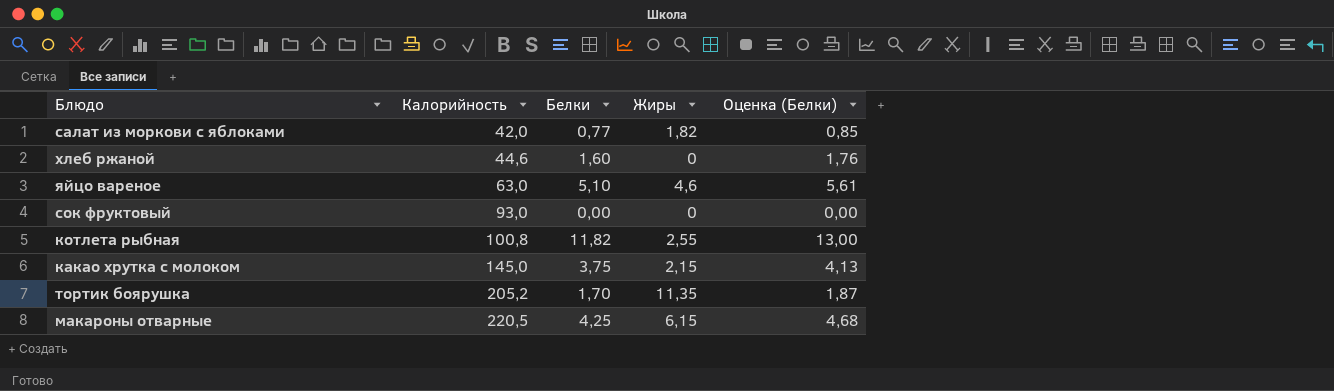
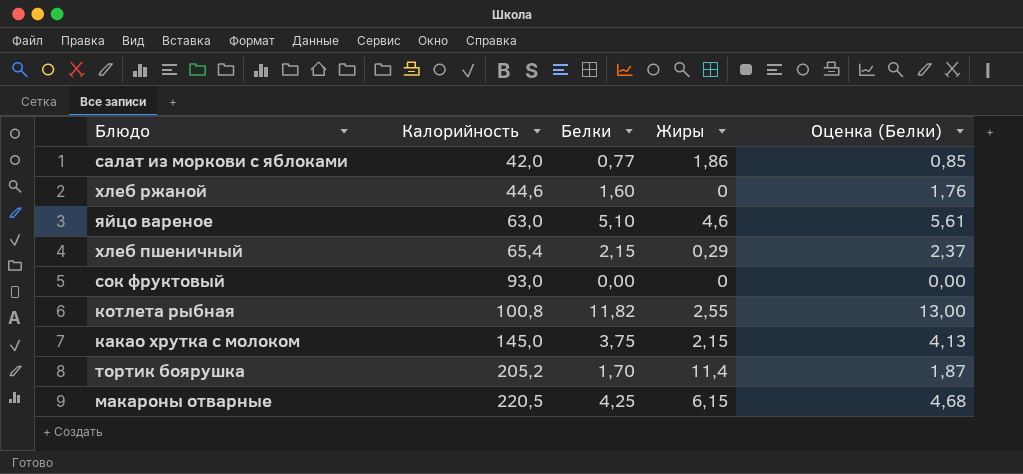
салат из моркови с яблоками | Жиры: 1,82 -> 1,86
row хлеб пшеничный: none -> 65,4 | 2,15 | 0,29 | 2,37
тортик боярушка | Жиры: 11,35 -> 11,4

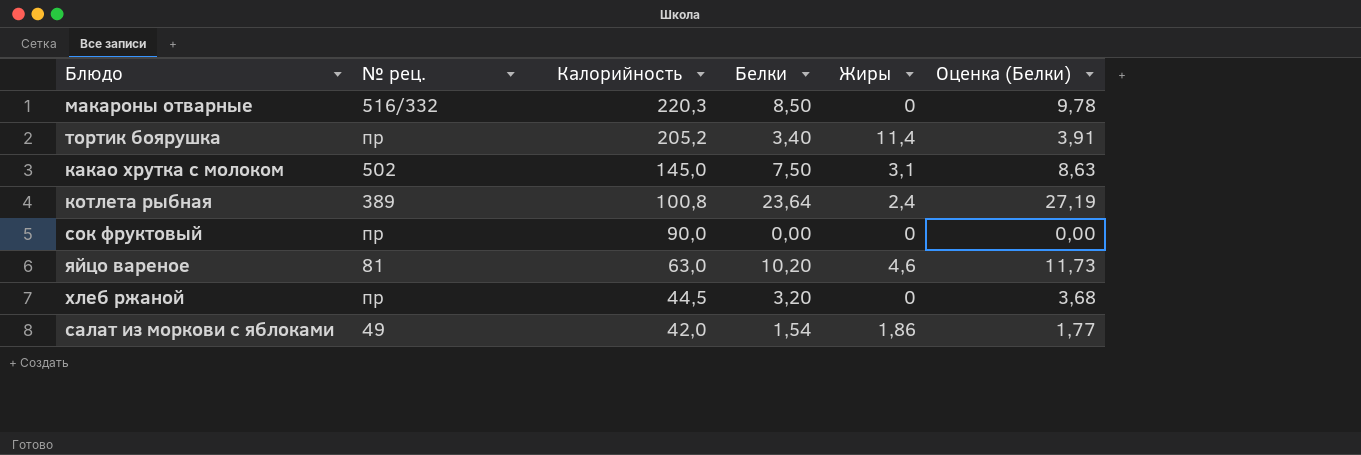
row order: Калорийность ascending -> Калорийность descending
column № рец. | position: none -> 2
column Оценка (Белки) | formula: [Белки] * 1,1 -> [Белки] * 1,15
row хлеб пшеничный: 65,4 | 2,15 | 0,29 | 2,37 -> none
макароны отварные | Калорийность: 220,5 -> 220,3
макароны отварные | Белки: 4,25 -> 8,50
макароны отварные | Жиры: 6,15 -> 0
тортик боярушка | Белки: 1,70 -> 3,40
какао хрутка с молоком | Белки: 3,75 -> 7,50
какао хрутка с молоком | Жиры: 2,15 -> 3,1
котлета рыбная | Белки: 11,82 -> 23,64
котлета рыбная | Жиры: 2,55 -> 2,4
сок фруктовый | Калорийность: 93,0 -> 90,0
яйцо вареное | Белки: 5,10 -> 10,20
хлеб ржаной | Калорийность: 44,6 -> 44,5
хлеб ржаной | Белки: 1,60 -> 3,20
салат из моркови с яблоками | Белки: 0,77 -> 1,54

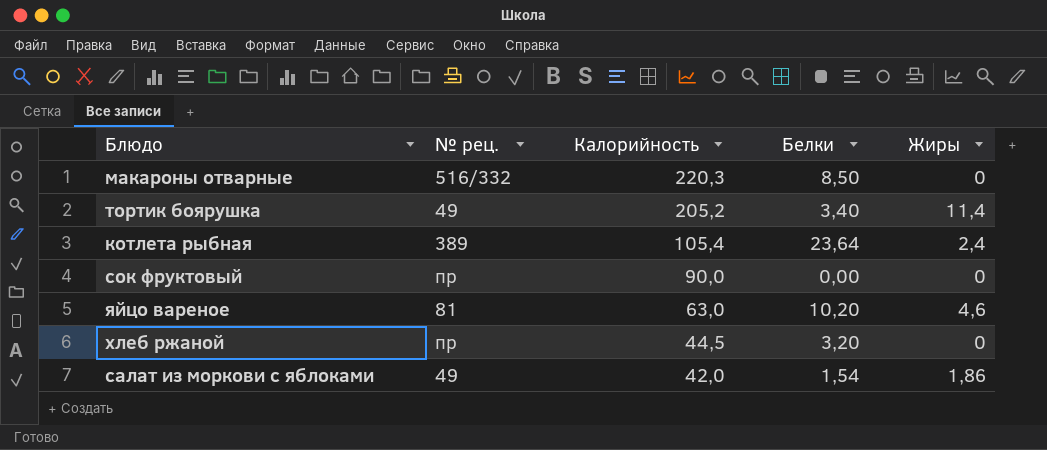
column Оценка (Белки) | formula: [Белки] * 1,15 -> none
row какао хрутка с молоком: 502 | 145,0 | 7,50 | 3,1 | 8,63 -> none
тортик боярушка | № рец.: пр -> 49
котлета рыбная | Калорийность: 100,8 -> 105,4

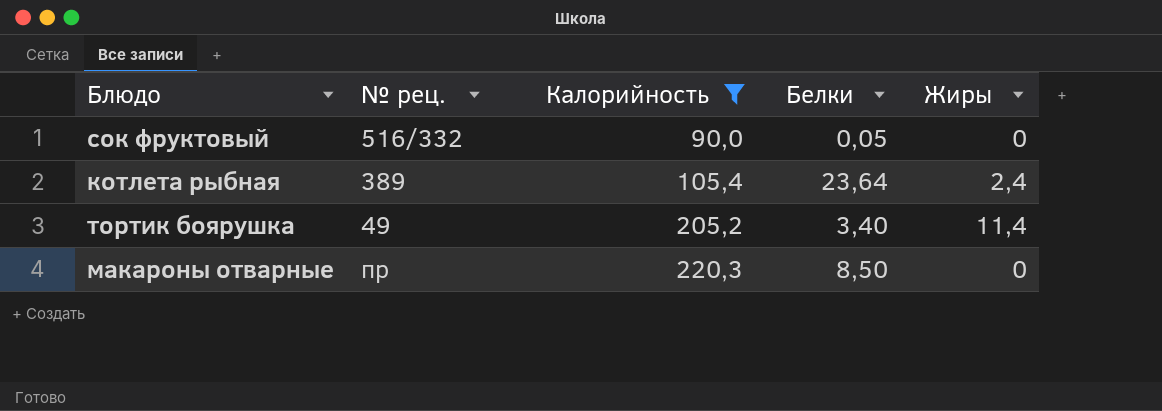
filter: none -> Калорийность >= 90,0
row order: Калорийность descending -> Калорийность ascending
сок фруктовый | № рец.: пр -> 516/332
сок фруктовый | Белки: 0,00 -> 0,05
макароны отварные | № рец.: 516/332 -> пр

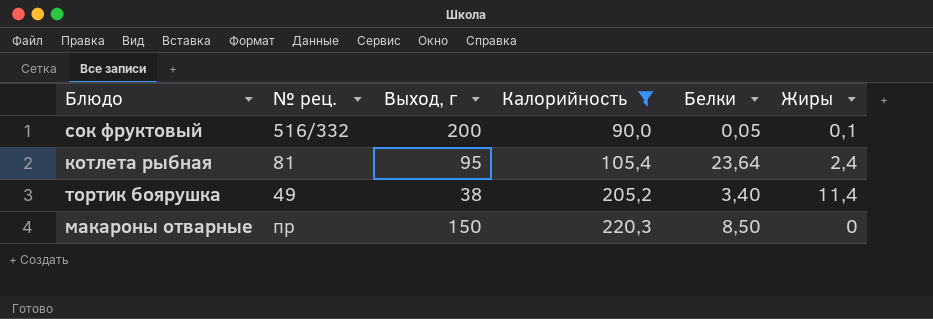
column Выход, г | position: none -> 3
сок фруктовый | Жиры: 0 -> 0,1
котлета рыбная | № рец.: 389 -> 81

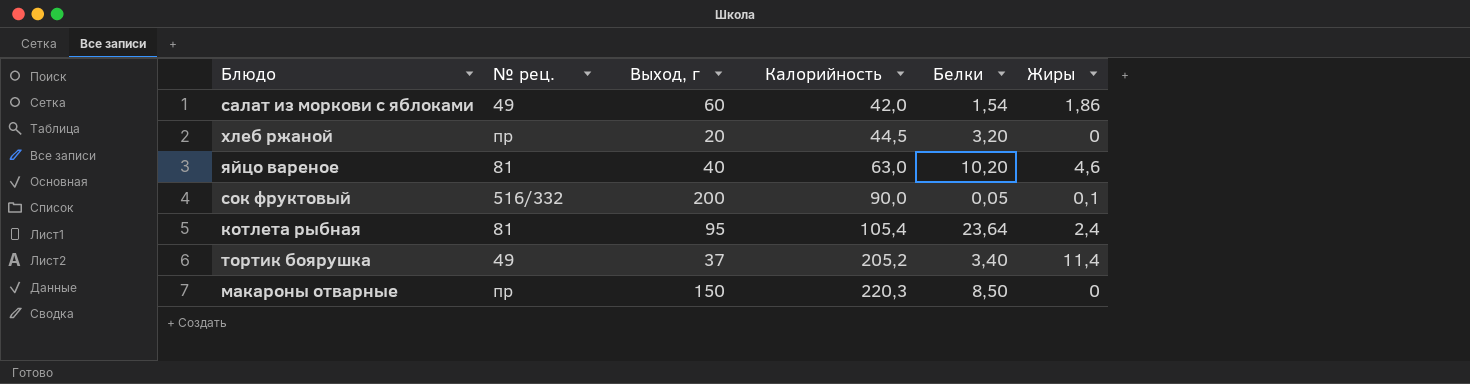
filter: Калорийность >= 90,0 -> none
тортик боярушка | Выход, г: 38 -> 37

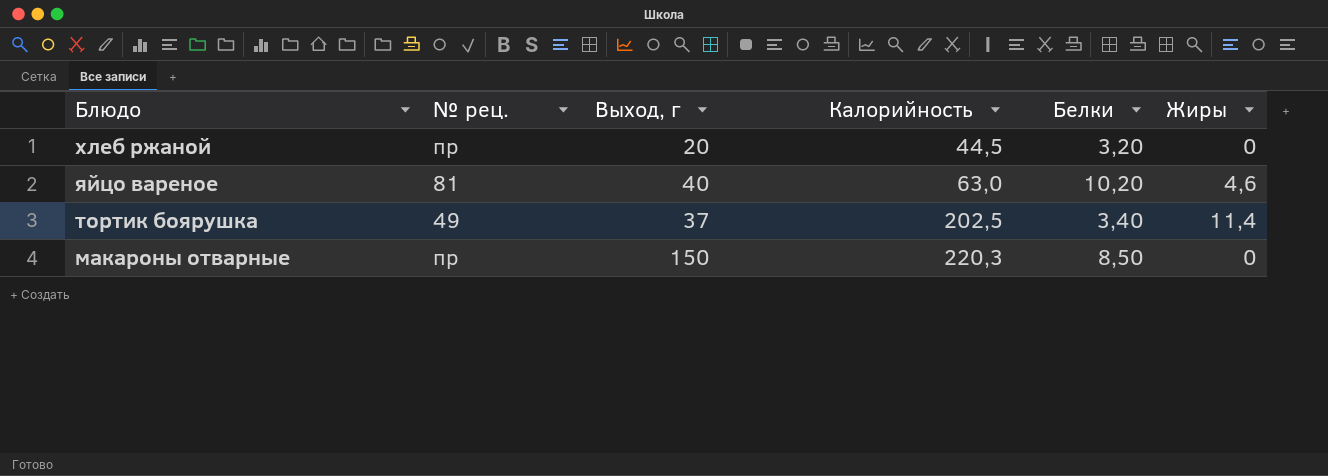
row салат из моркови с яблоками: 49 | 60 | 42,0 | 1,54 | 1,86 -> none
row сок фруктовый: 516/332 | 200 | 90,0 | 0,05 | 0,1 -> none
row котлета рыбная: 81 | 95 | 105,4 | 23,64 | 2,4 -> none
тортик боярушка | Калорийность: 205,2 -> 202,5

